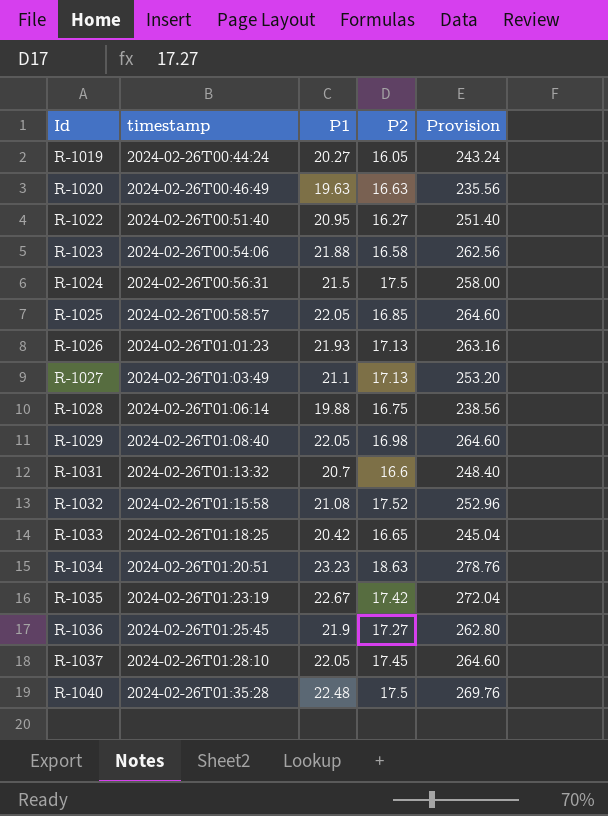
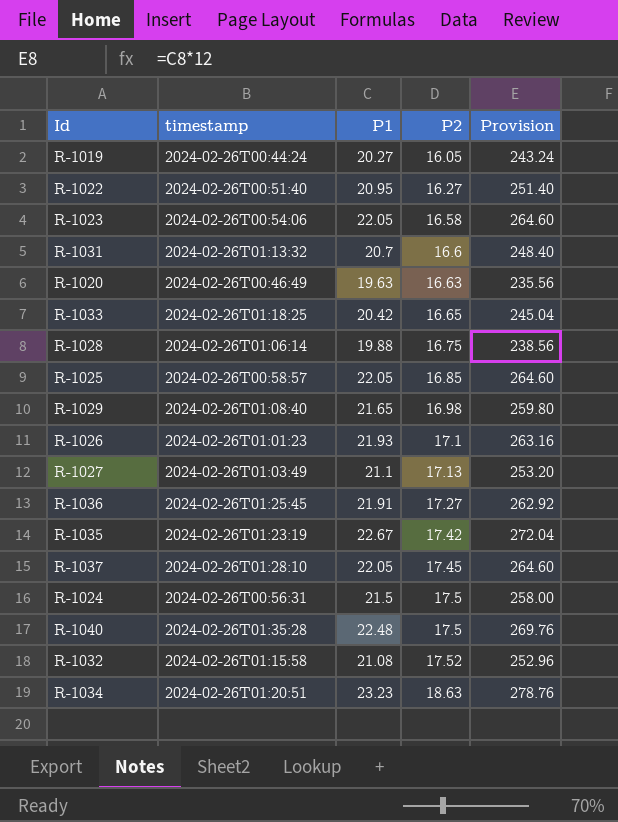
row order: Id ascending -> P2 ascending
R-1023 | P1: 21.88 -> 22.05
R-1023 | Provision: 262.56 -> 264.60
R-1029 | P1: 22.05 -> 21.65
R-1029 | Provision: 264.60 -> 259.80
R-1026 | P2: 17.13 -> 17.1
R-1036 | P1: 21.9 -> 21.91
R-1036 | Provision: 262.80 -> 262.92

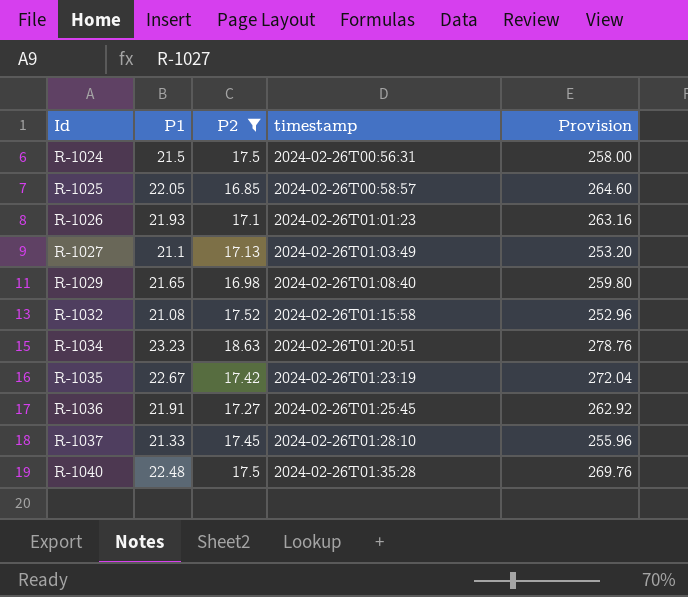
filter: none -> P2 >= 16.85
row order: P2 ascending -> Id ascending
column timestamp | position: 2 -> 4
R-1037 | P1: 22.05 -> 21.33
R-1037 | Provision: 264.60 -> 255.96

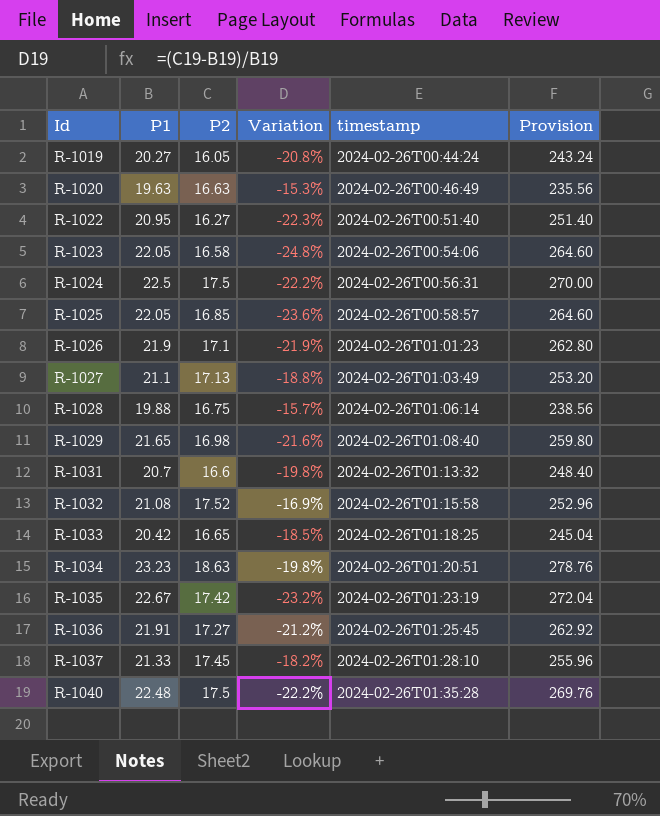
filter: P2 >= 16.85 -> none
column Variation | formula: none -> ([P2] - [P1]) / [P1]
R-1024 | P1: 21.5 -> 22.5
R-1024 | Provision: 258.00 -> 270.00
R-1026 | P1: 21.93 -> 21.9
R-1026 | Provision: 263.16 -> 262.80

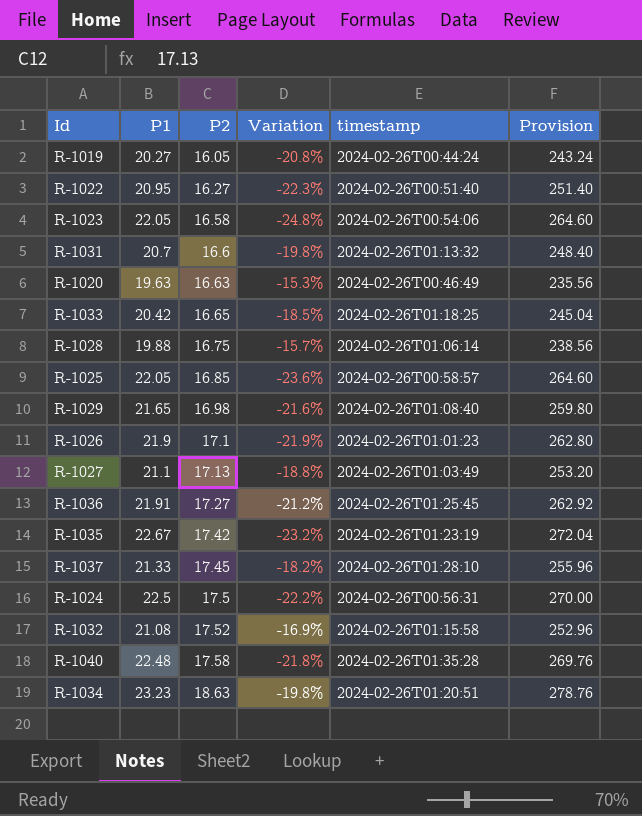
row order: Id ascending -> P2 ascending
R-1040 | P2: 17.5 -> 17.58
R-1040 | Variation: -22.2% -> -21.8%

